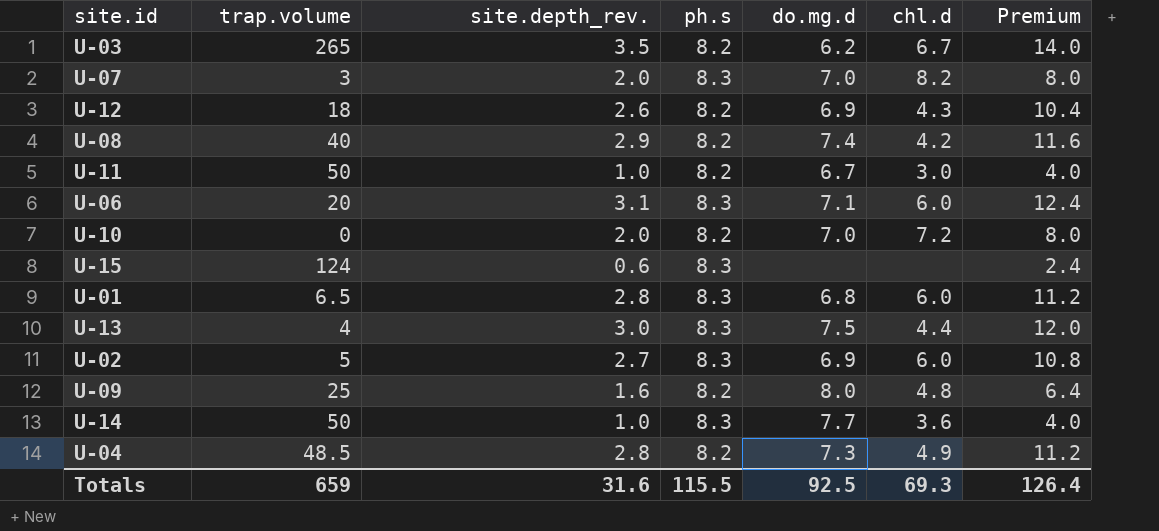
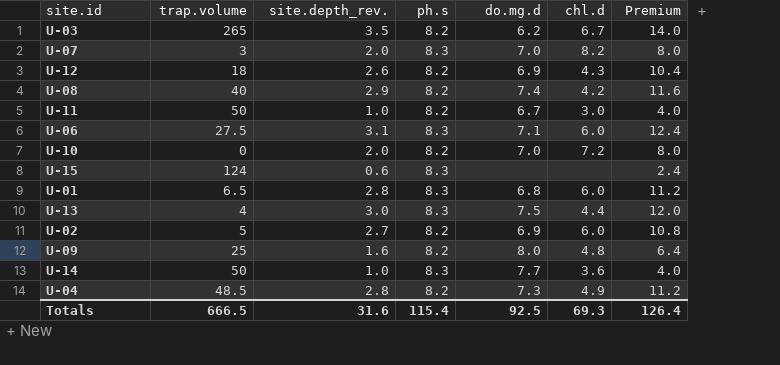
U-06 | trap.volume: 20 -> 27.5
U-02 | ph.s: 8.3 -> 8.2
Totals | trap.volume: 659 -> 666.5
Totals | ph.s: 115.5 -> 115.4

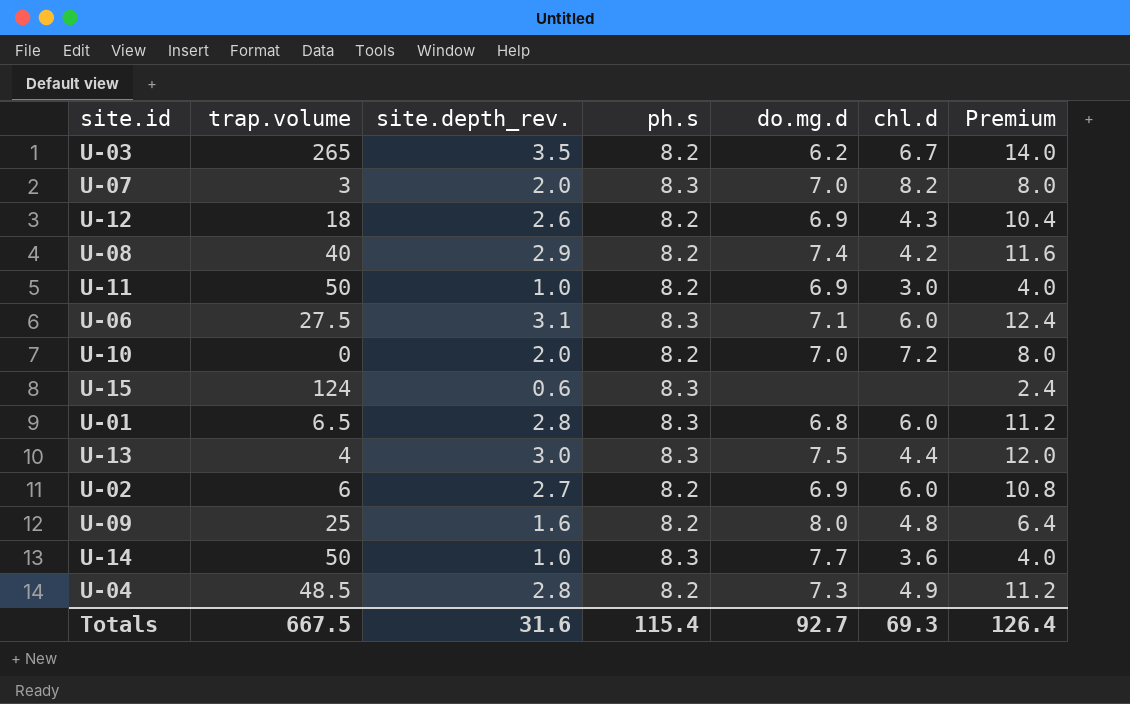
U-11 | do.mg.d: 6.7 -> 6.9
U-02 | trap.volume: 5 -> 6
Totals | trap.volume: 666.5 -> 667.5
Totals | do.mg.d: 92.5 -> 92.7

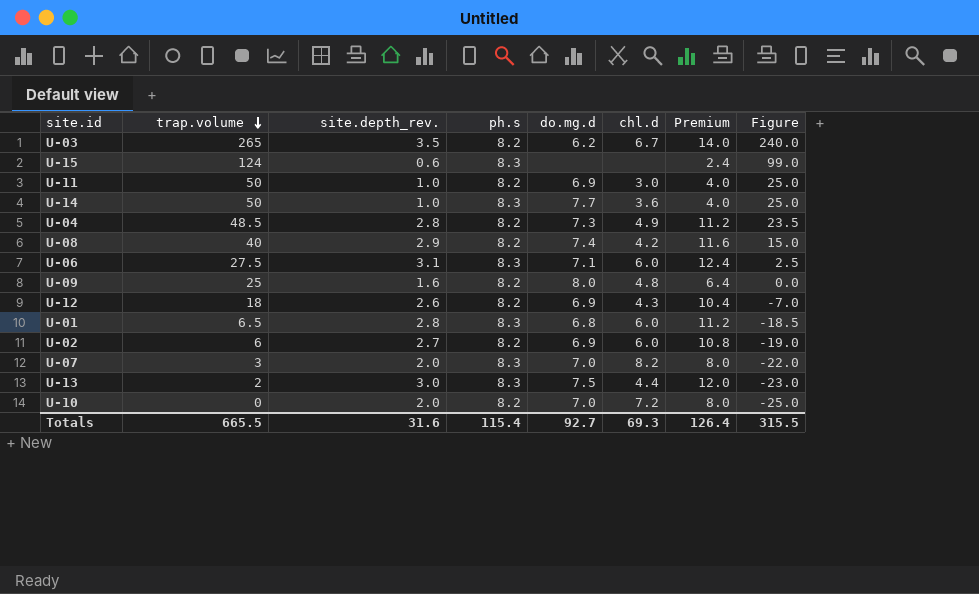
row order: none -> trap.volume descending
column Figure | formula: none -> [trap.volume] - 25
U-13 | trap.volume: 4 -> 2
Totals | trap.volume: 667.5 -> 665.5

